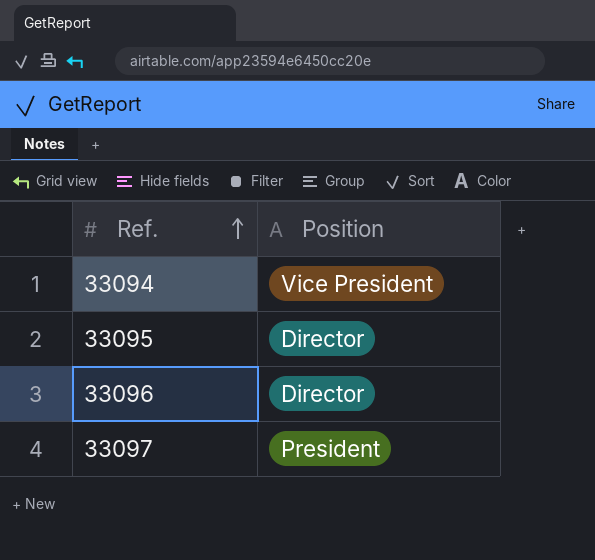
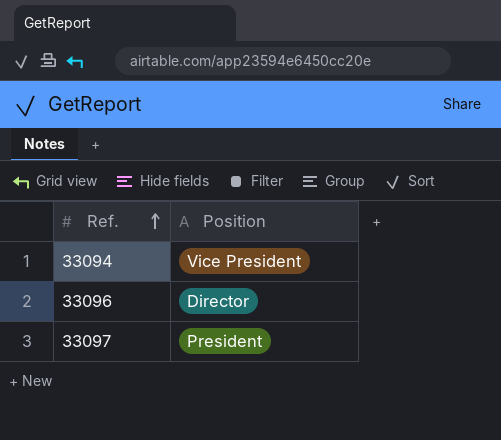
row 33095: Director -> none

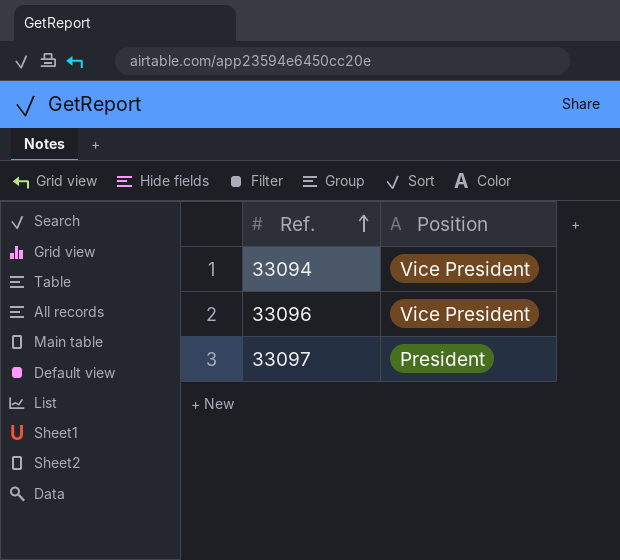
33096 | Position: Director -> Vice President

